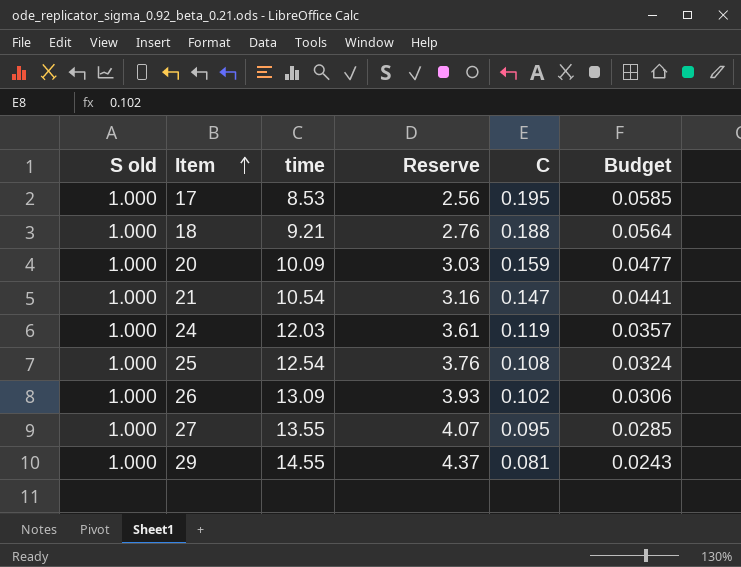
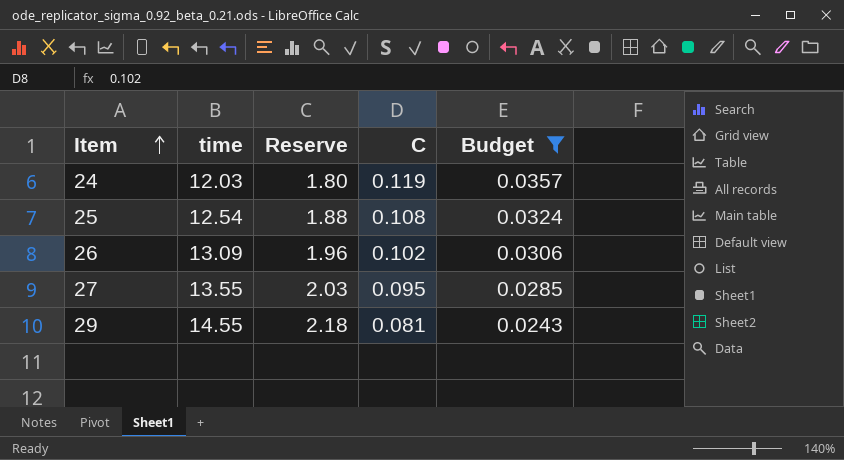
filter: none -> Budget <= 0.0357
column S old | position: 1 -> none
column Reserve | formula: [time] * 0.3 -> [time] * 0.15

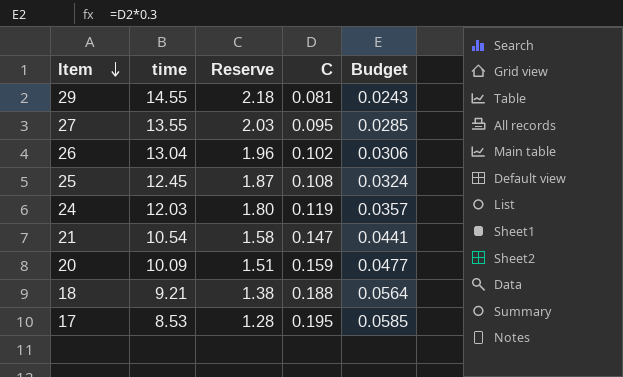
filter: Budget <= 0.0357 -> none
row order: Item ascending -> Item descending
26 | time: 13.09 -> 13.04
25 | time: 12.54 -> 12.45
25 | Reserve: 1.88 -> 1.87

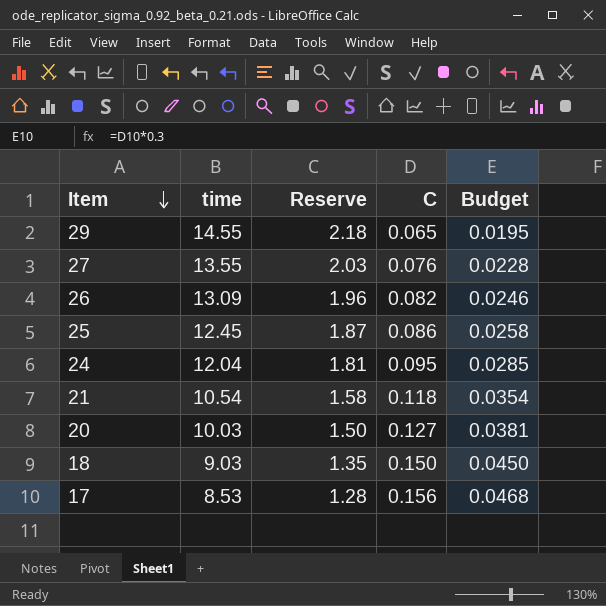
29 | C: 0.081 -> 0.065
29 | Budget: 0.0243 -> 0.0195
27 | C: 0.095 -> 0.076
27 | Budget: 0.0285 -> 0.0228
26 | time: 13.04 -> 13.09
26 | C: 0.102 -> 0.082
26 | Budget: 0.0306 -> 0.0246
25 | C: 0.108 -> 0.086
25 | Budget: 0.0324 -> 0.0258
24 | time: 12.03 -> 12.04
24 | Reserve: 1.80 -> 1.81
24 | C: 0.119 -> 0.095
24 | Budget: 0.0357 -> 0.0285
21 | C: 0.147 -> 0.118
21 | Budget: 0.0441 -> 0.0354
20 | time: 10.09 -> 10.03
20 | Reserve: 1.51 -> 1.50
20 | C: 0.159 -> 0.127
20 | Budget: 0.0477 -> 0.0381
18 | time: 9.21 -> 9.03
18 | Reserve: 1.38 -> 1.35
18 | C: 0.188 -> 0.150
18 | Budget: 0.0564 -> 0.0450
17 | C: 0.195 -> 0.156
17 | Budget: 0.0585 -> 0.0468

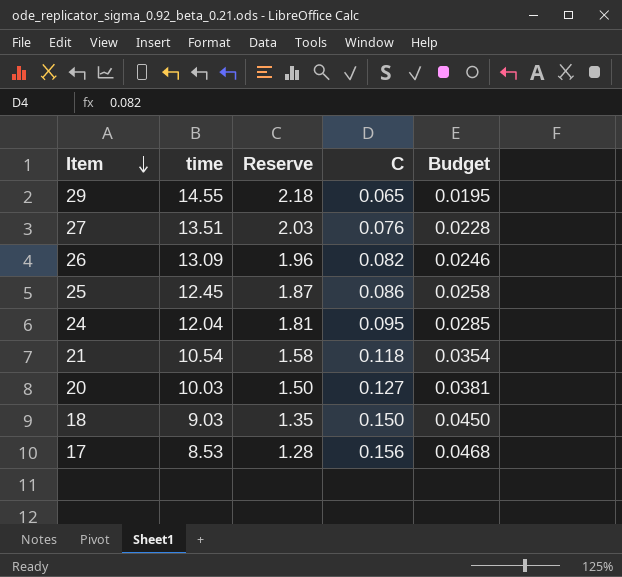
27 | time: 13.55 -> 13.51

